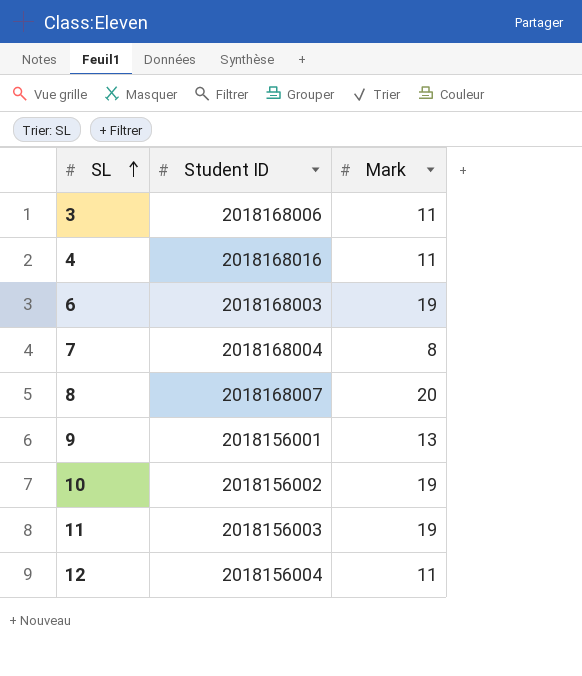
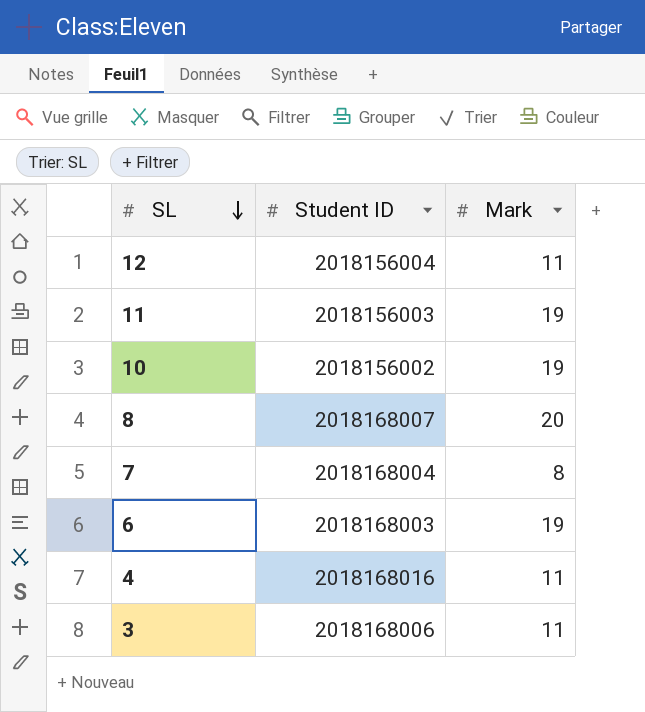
row order: SL ascending -> SL descending
row 9: 2018156001 | 13 -> none

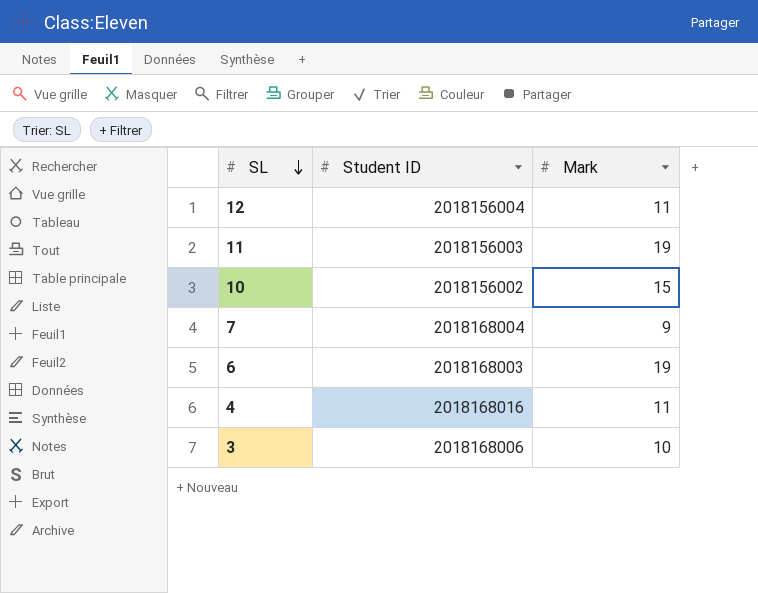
row 8: 2018168007 | 20 -> none
10 | Mark: 19 -> 15
7 | Mark: 8 -> 9
3 | Mark: 11 -> 10

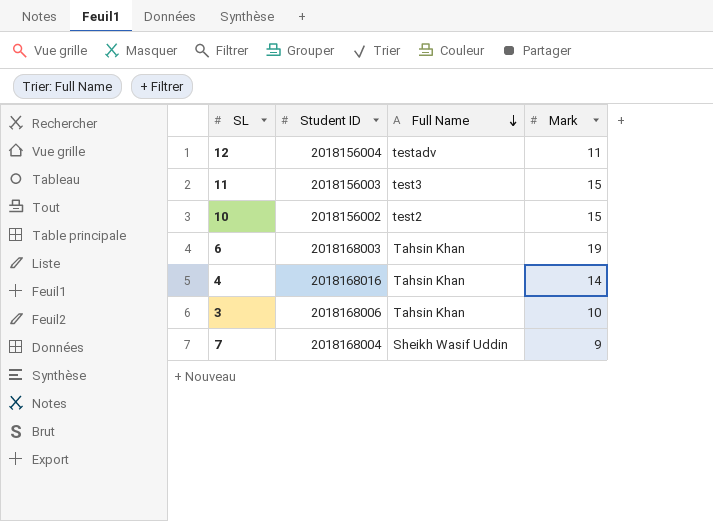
row order: SL descending -> Full Name descending
column Full Name | position: none -> 3
11 | Mark: 19 -> 15
4 | Mark: 11 -> 14

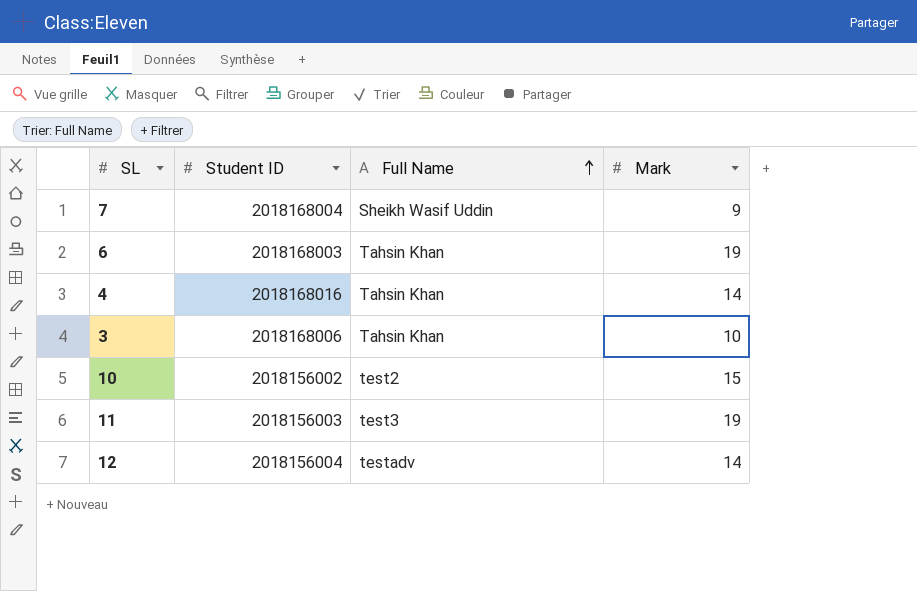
row order: Full Name descending -> Full Name ascending
11 | Mark: 15 -> 19
12 | Mark: 11 -> 14

